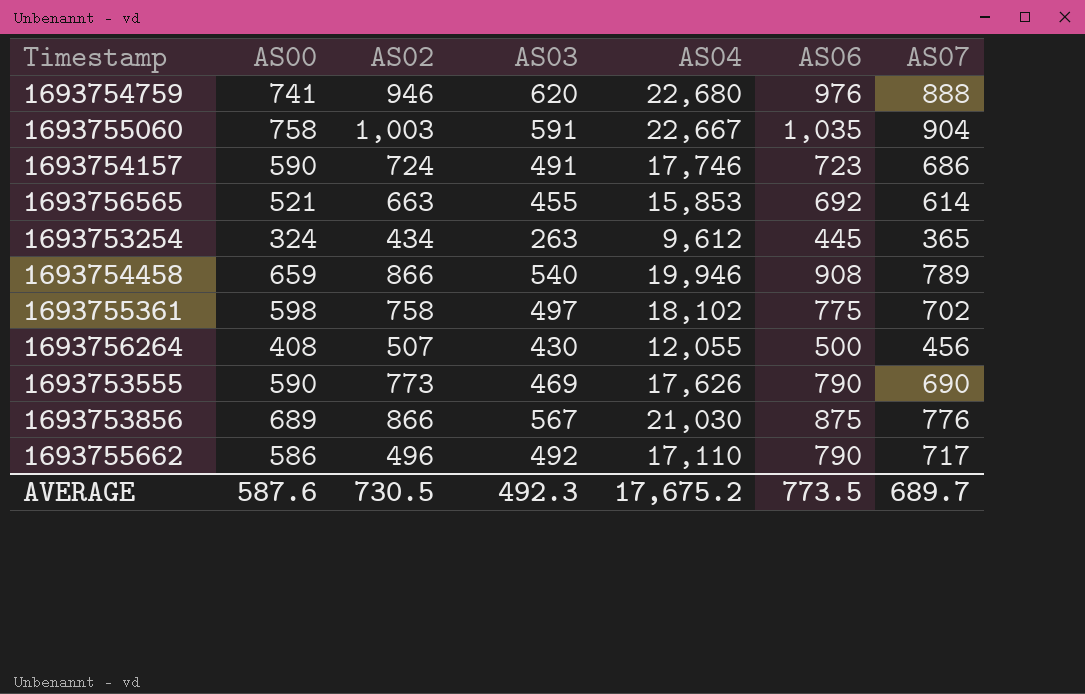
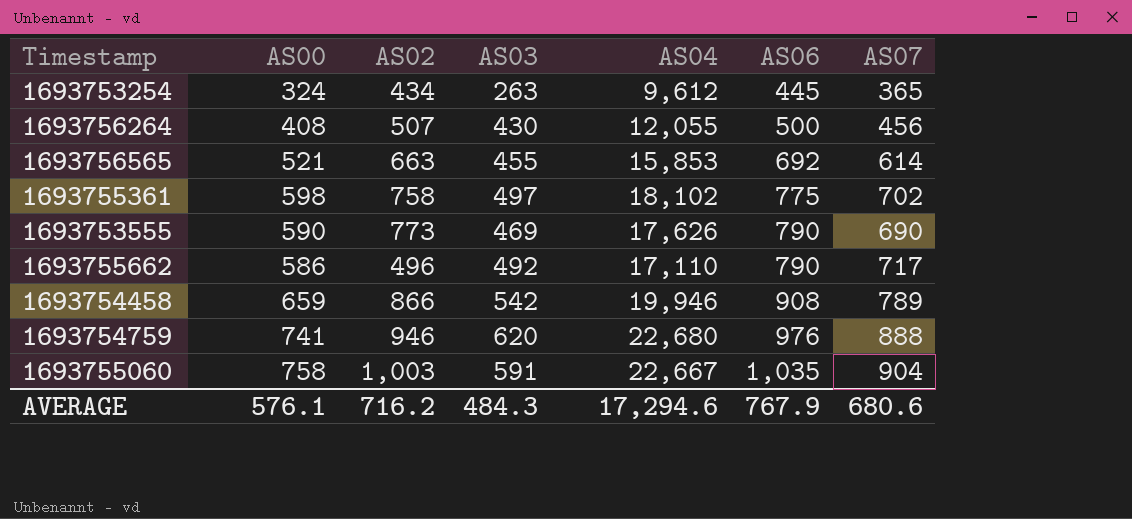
row order: none -> AS06 ascending
row 1693754157: 590 | 724 | 491 | 17,746 | 723 | 686 -> none
row 1693753856: 689 | 866 | 567 | 21,030 | 875 | 776 -> none
1693754458 | AS03: 540 -> 542
AVERAGE | AS00: 587.6 -> 576.1
AVERAGE | AS02: 730.5 -> 716.2
AVERAGE | AS03: 492.3 -> 484.3
AVERAGE | AS04: 17,675.2 -> 17,294.6
AVERAGE | AS06: 773.5 -> 767.9
AVERAGE | AS07: 689.7 -> 680.6

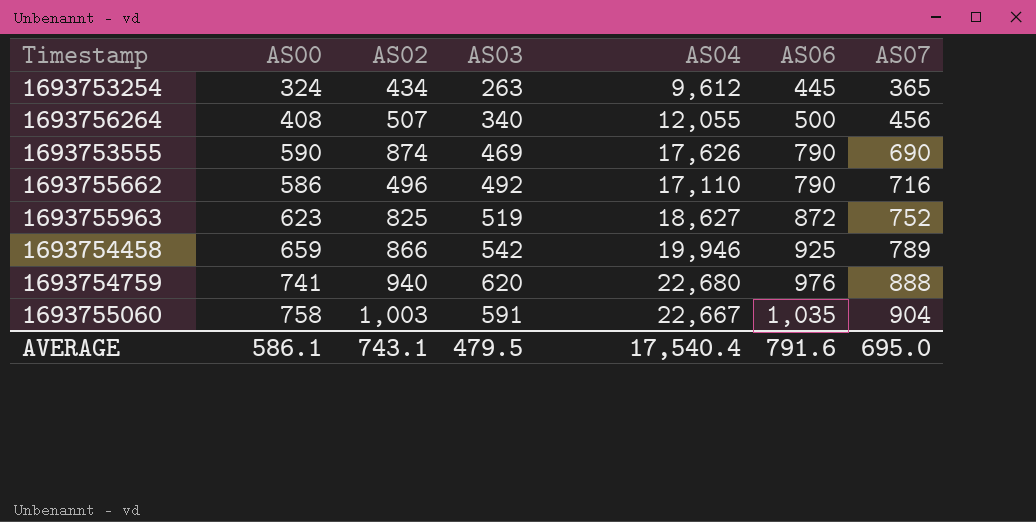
row 1693756565: 521 | 663 | 455 | 15,853 | 692 | 614 -> none
row 1693755361: 598 | 758 | 497 | 18,102 | 775 | 702 -> none
1693756264 | AS03: 430 -> 340
1693753555 | AS02: 773 -> 874
1693755662 | AS07: 717 -> 716
row 1693755963: none -> 623 | 825 | 519 | 18,627 | 872 | 752
1693754458 | AS06: 908 -> 925
1693754759 | AS02: 946 -> 940
AVERAGE | AS00: 576.1 -> 586.1
AVERAGE | AS02: 716.2 -> 743.1
AVERAGE | AS03: 484.3 -> 479.5
AVERAGE | AS04: 17,294.6 -> 17,540.4
AVERAGE | AS06: 767.9 -> 791.6
AVERAGE | AS07: 680.6 -> 695.0

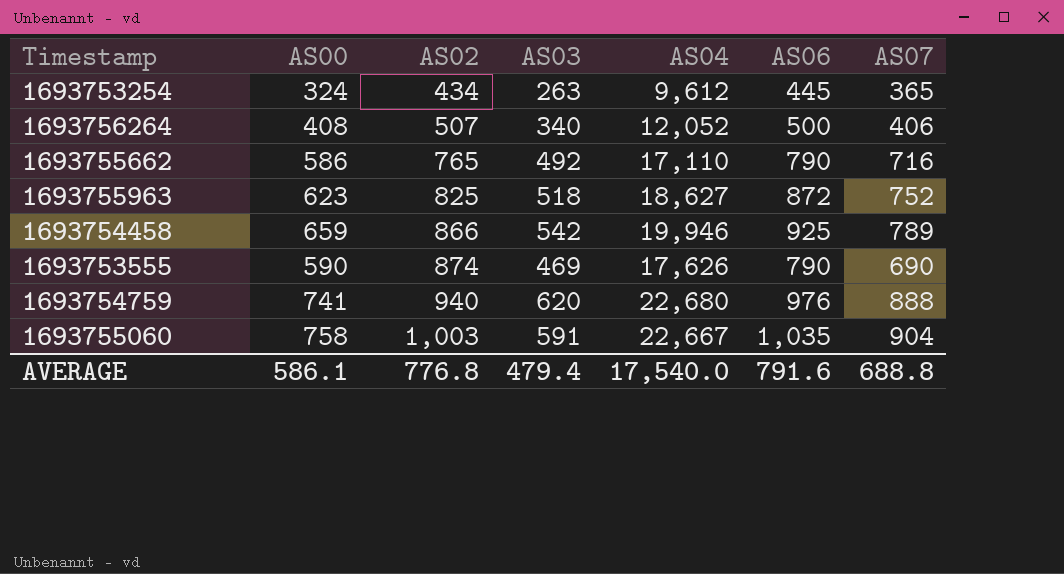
row order: AS06 ascending -> AS02 ascending
1693756264 | AS04: 12,055 -> 12,052
1693756264 | AS07: 456 -> 406
1693755662 | AS02: 496 -> 765
1693755963 | AS03: 519 -> 518
AVERAGE | AS02: 743.1 -> 776.8
AVERAGE | AS03: 479.5 -> 479.4
AVERAGE | AS04: 17,540.4 -> 17,540.0
AVERAGE | AS07: 695.0 -> 688.8

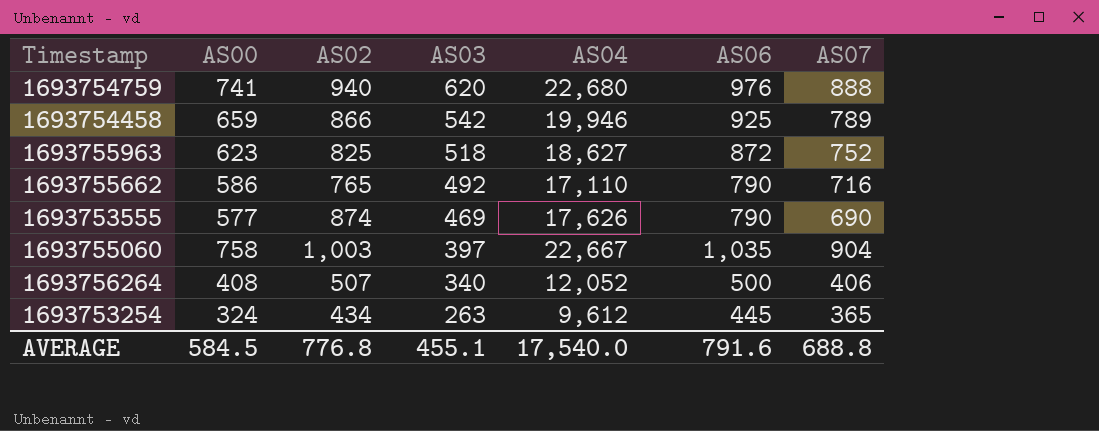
row order: AS02 ascending -> AS03 descending
1693753555 | AS00: 590 -> 577
1693755060 | AS03: 591 -> 397
AVERAGE | AS00: 586.1 -> 584.5
AVERAGE | AS03: 479.4 -> 455.1

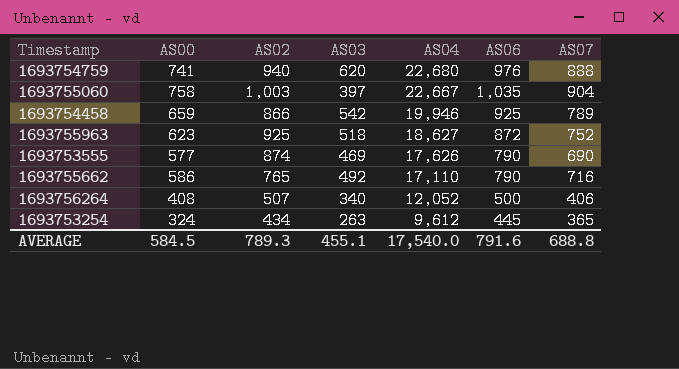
row order: AS03 descending -> AS04 descending
1693755963 | AS02: 825 -> 925
AVERAGE | AS02: 776.8 -> 789.3

